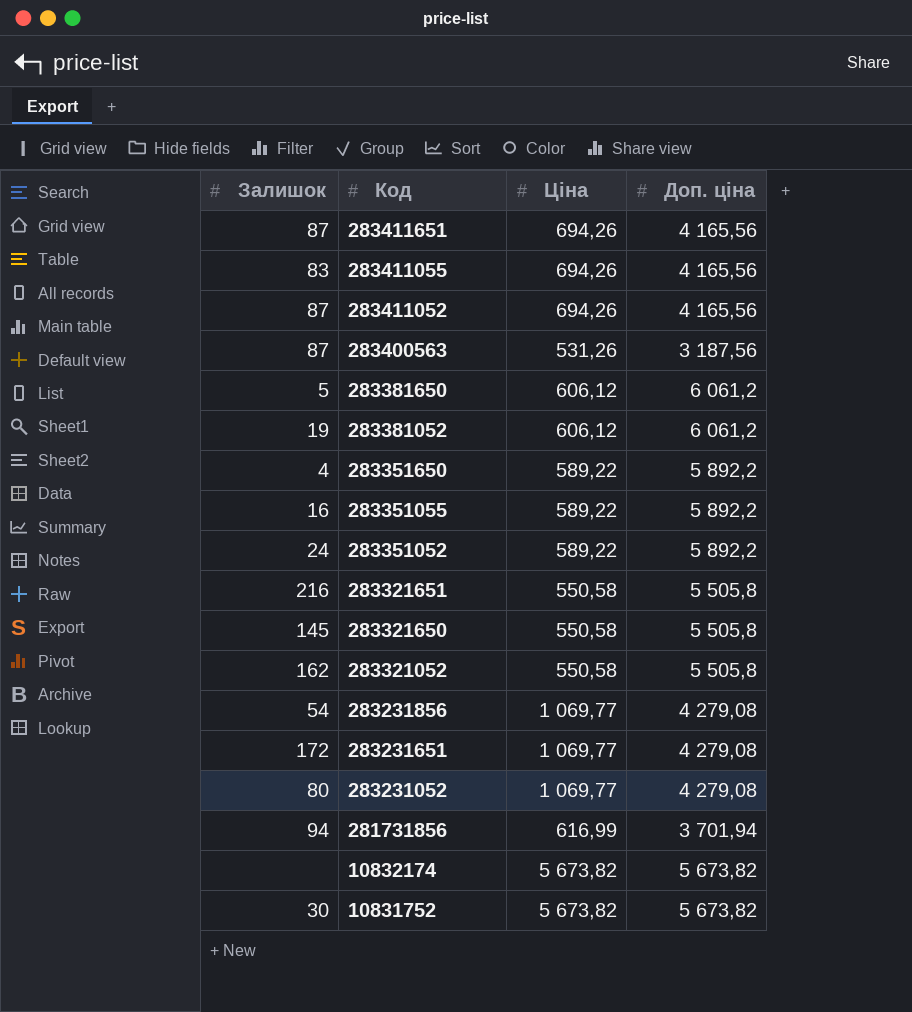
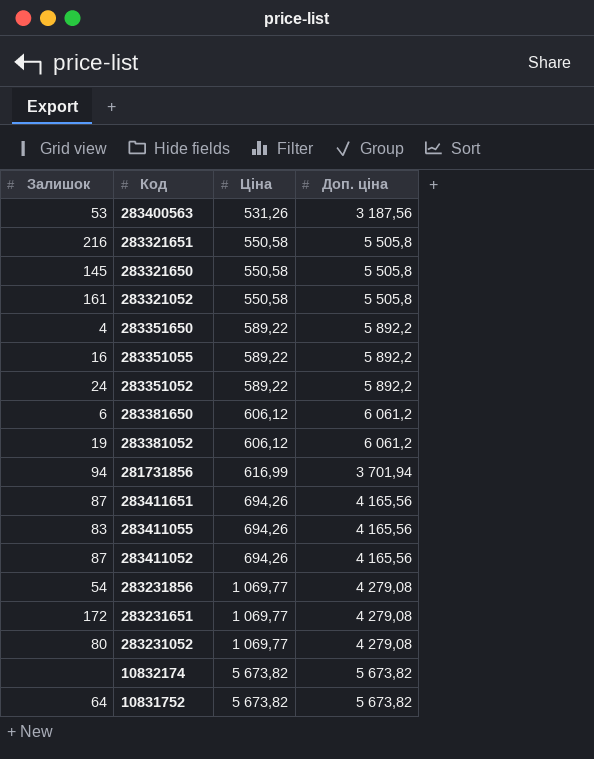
row order: Код descending -> Ціна ascending
283400563 | Залишок: 87 -> 53
283321052 | Залишок: 162 -> 161
283381650 | Залишок: 5 -> 6
10831752 | Залишок: 30 -> 64

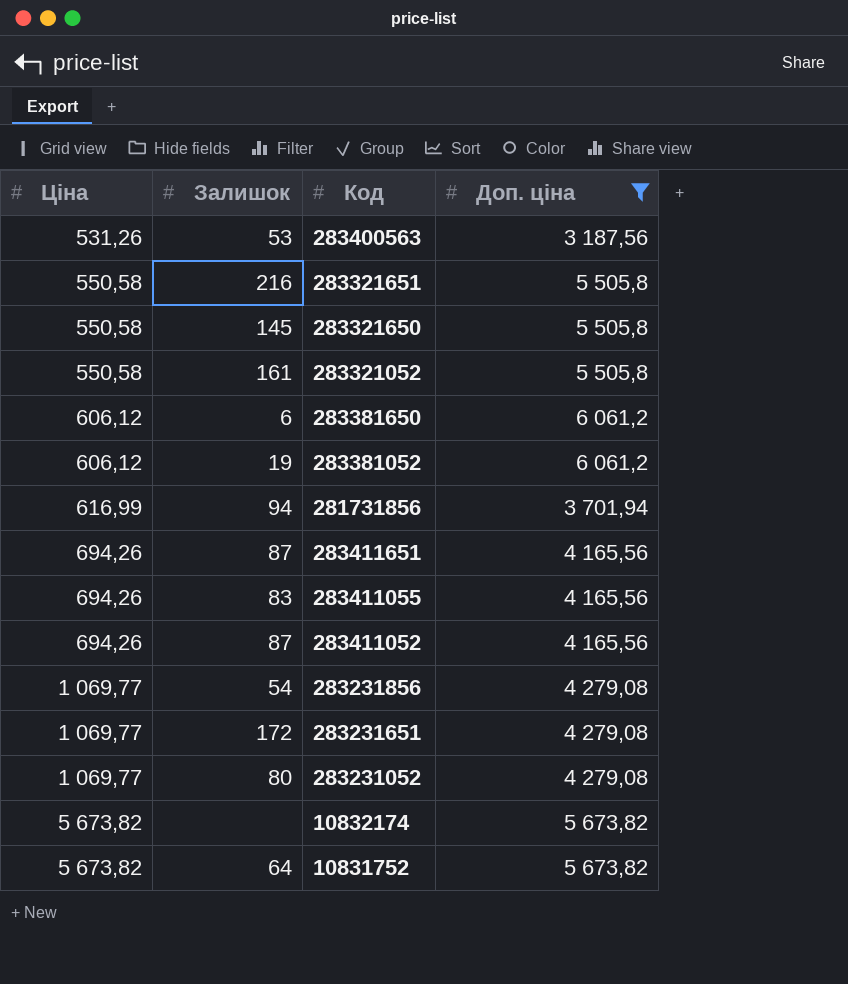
filter: none -> Доп. ціна != 5 892,2
column Ціна | position: 3 -> 1

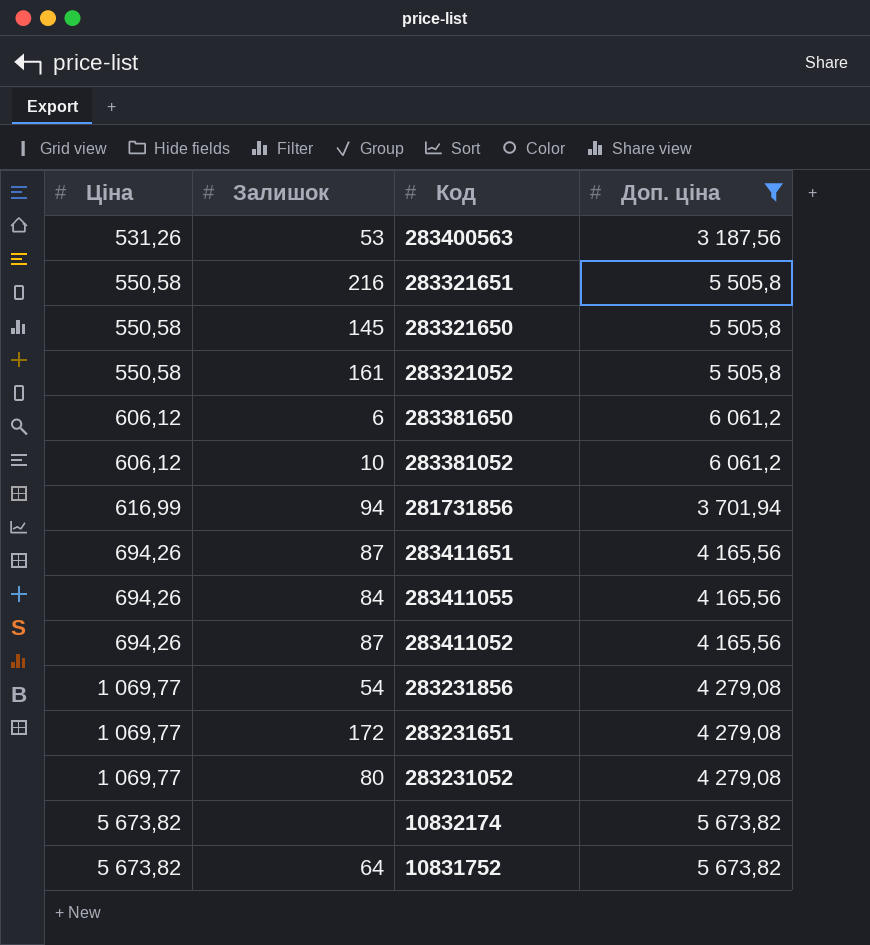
283381052 | Залишок: 19 -> 10
283411055 | Залишок: 83 -> 84

